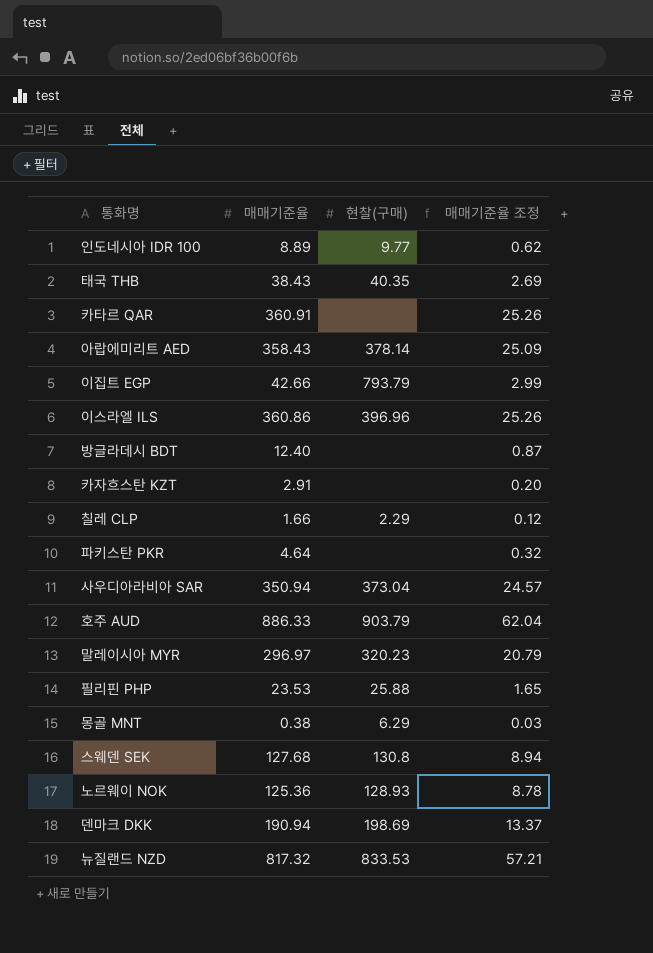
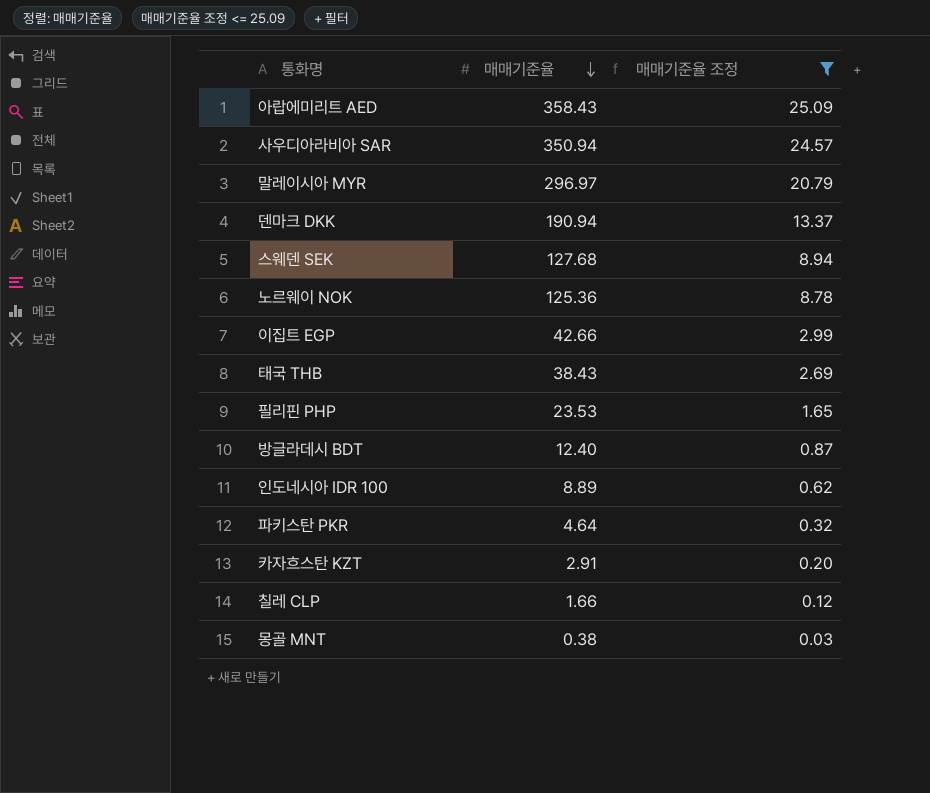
filter: none -> 매매기준율 조정 <= 25.09
row order: none -> 매매기준율 descending
column 현찰(구매) | position: 3 -> none

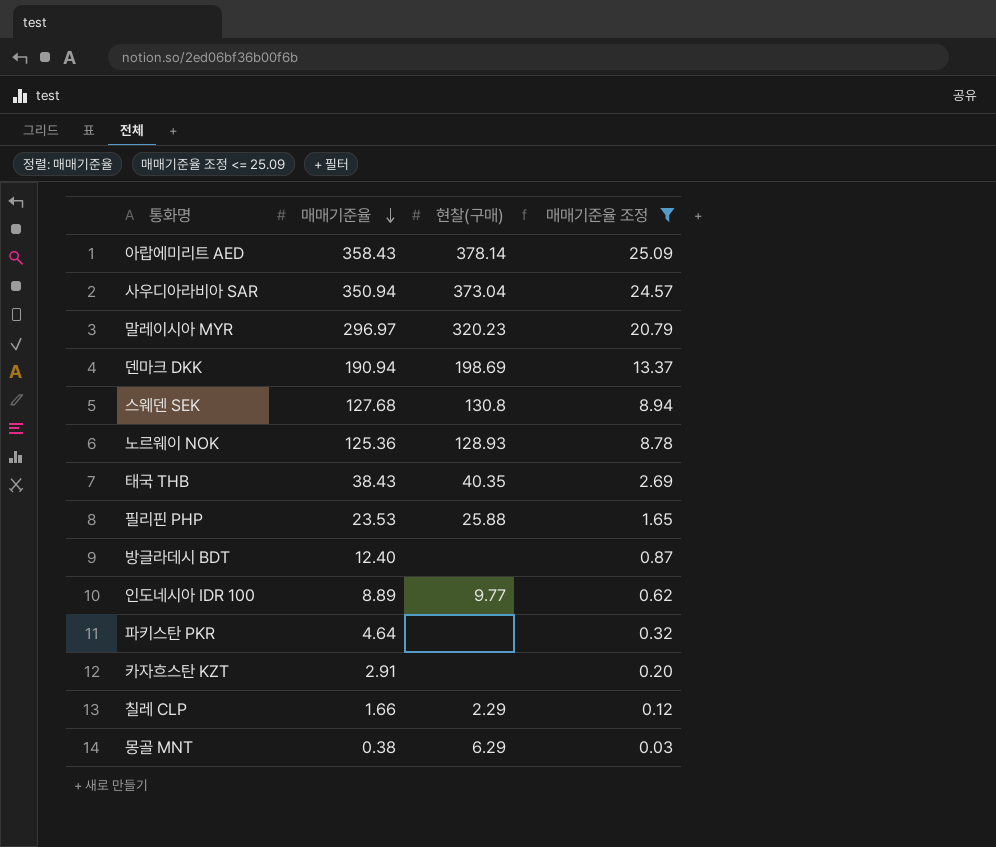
column 현찰(구매) | position: none -> 3
row 이집트 EGP: 42.66 | 2.99 -> none

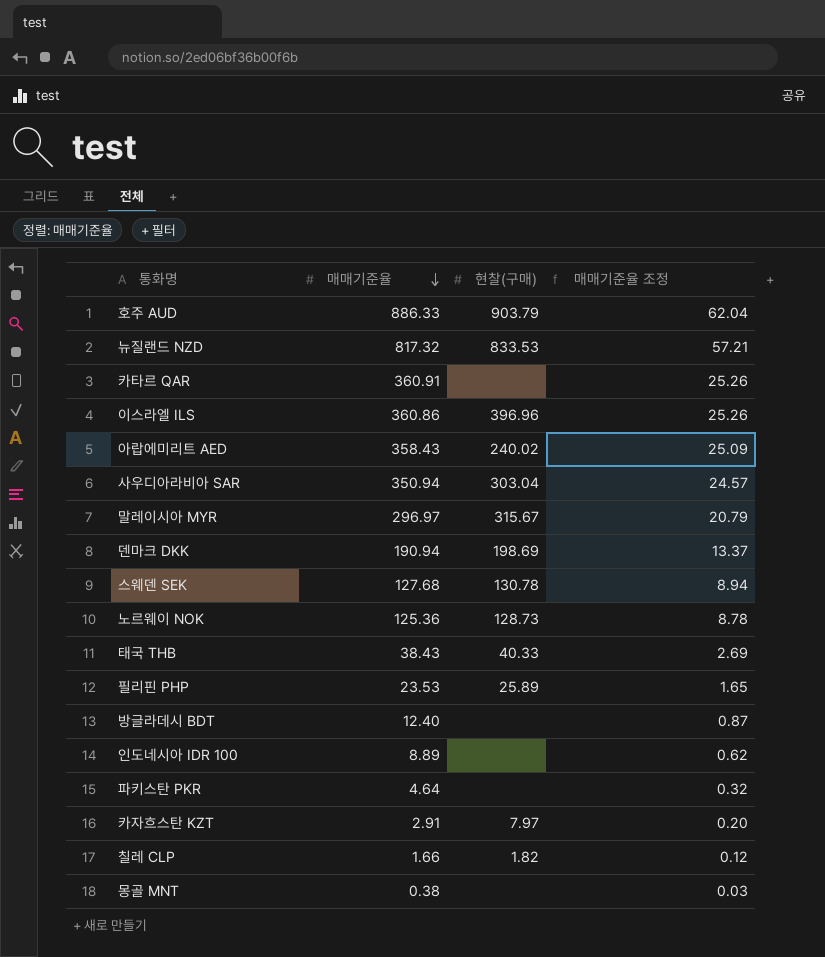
filter: 매매기준율 조정 <= 25.09 -> none
아랍에미리트 AED | 현찰(구매): 378.14 -> 240.02
사우디아라비아 SAR | 현찰(구매): 373.04 -> 303.04
말레이시아 MYR | 현찰(구매): 320.23 -> 315.67
스웨덴 SEK | 현찰(구매): 130.8 -> 130.78
노르웨이 NOK | 현찰(구매): 128.93 -> 128.73
태국 THB | 현찰(구매): 40.35 -> 40.33
필리핀 PHP | 현찰(구매): 25.88 -> 25.89
인도네시아 IDR 100 | 현찰(구매): 9.77 -> none
카자흐스탄 KZT | 현찰(구매): none -> 7.97
칠레 CLP | 현찰(구매): 2.29 -> 1.82
몽골 MNT | 현찰(구매): 6.29 -> none

